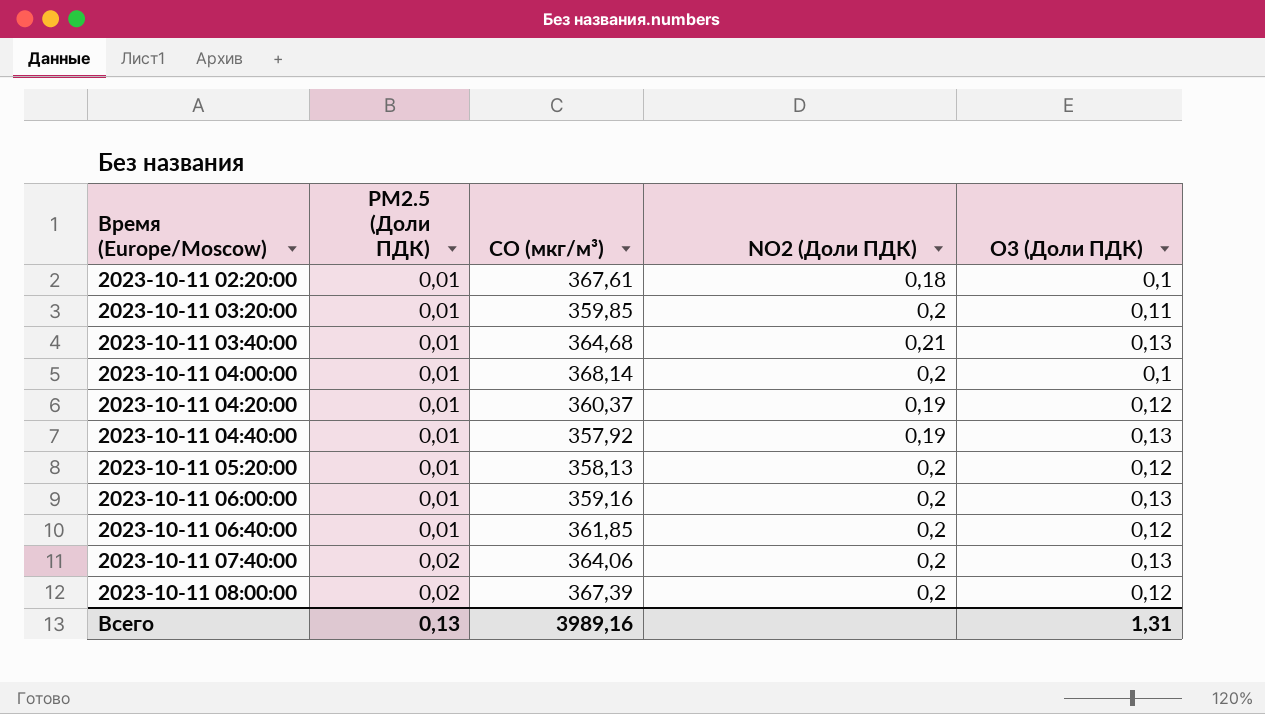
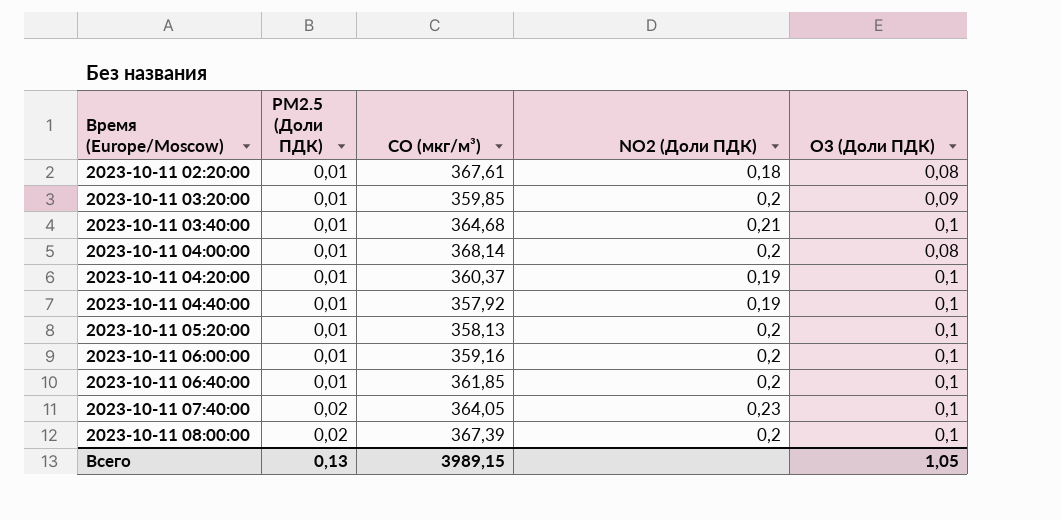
2023-10-11 02:20:00 | O3 (Доли ПДК): 0,1 -> 0,08
2023-10-11 03:20:00 | O3 (Доли ПДК): 0,11 -> 0,09
2023-10-11 03:40:00 | O3 (Доли ПДК): 0,13 -> 0,1
2023-10-11 04:00:00 | O3 (Доли ПДК): 0,1 -> 0,08
2023-10-11 04:20:00 | O3 (Доли ПДК): 0,12 -> 0,1
2023-10-11 04:40:00 | O3 (Доли ПДК): 0,13 -> 0,1
2023-10-11 05:20:00 | O3 (Доли ПДК): 0,12 -> 0,1
2023-10-11 06:00:00 | O3 (Доли ПДК): 0,13 -> 0,1
2023-10-11 06:40:00 | O3 (Доли ПДК): 0,12 -> 0,1
2023-10-11 07:40:00 | CO (мкг/м³): 364,06 -> 364,05
2023-10-11 07:40:00 | NO2 (Доли ПДК): 0,2 -> 0,23
2023-10-11 07:40:00 | O3 (Доли ПДК): 0,13 -> 0,1
2023-10-11 08:00:00 | O3 (Доли ПДК): 0,12 -> 0,1
Всего | CO (мкг/м³): 3989,16 -> 3989,15
Всего | O3 (Доли ПДК): 1,31 -> 1,05

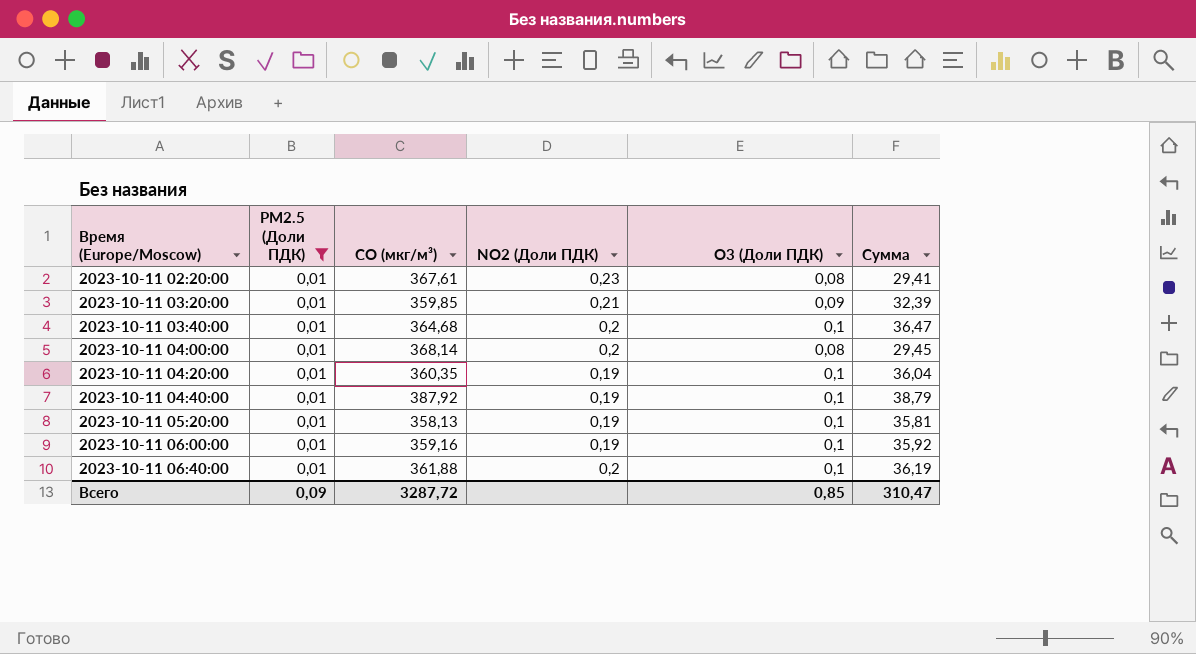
filter: none -> PM2.5 (Доли ПДК) = 0,01
column Сумма | formula: none -> [CO (мкг/м³)] * [O3 (Доли ПДК)]
2023-10-11 02:20:00 | NO2 (Доли ПДК): 0,18 -> 0,23
2023-10-11 03:20:00 | NO2 (Доли ПДК): 0,2 -> 0,21
2023-10-11 03:40:00 | NO2 (Доли ПДК): 0,21 -> 0,2
2023-10-11 04:20:00 | CO (мкг/м³): 360,37 -> 360,35
2023-10-11 04:40:00 | CO (мкг/м³): 357,92 -> 387,92
2023-10-11 05:20:00 | NO2 (Доли ПДК): 0,2 -> 0,19
2023-10-11 06:00:00 | NO2 (Доли ПДК): 0,2 -> 0,19
2023-10-11 06:40:00 | CO (мкг/м³): 361,85 -> 361,88
Всего | PM2.5 (Доли ПДК): 0,13 -> 0,09
Всего | CO (мкг/м³): 3989,15 -> 3287,72
Всего | O3 (Доли ПДК): 1,05 -> 0,85

